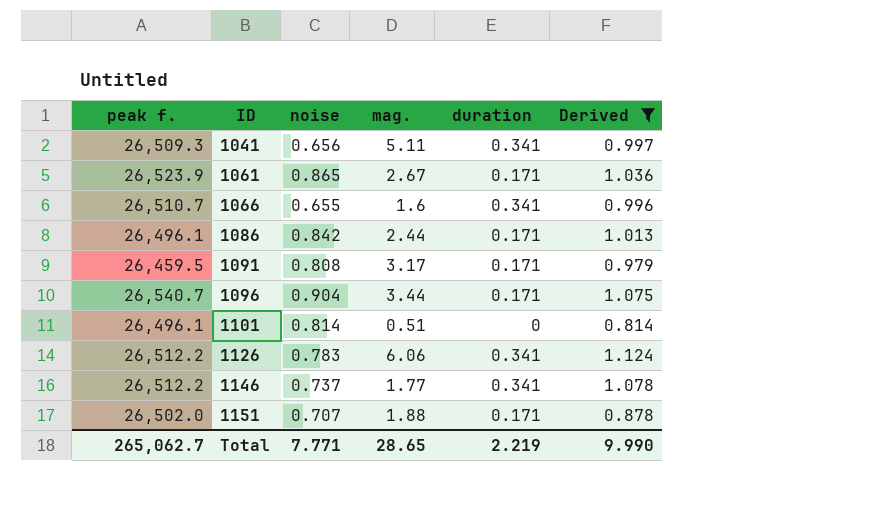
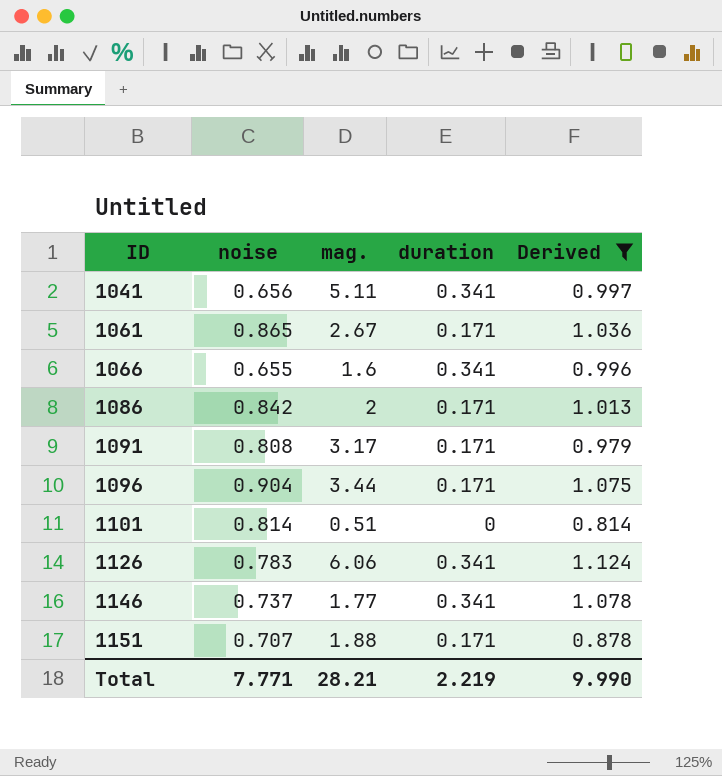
column peak f. | position: 1 -> none
1086 | mag.: 2.44 -> 2
Total | mag.: 28.65 -> 28.21

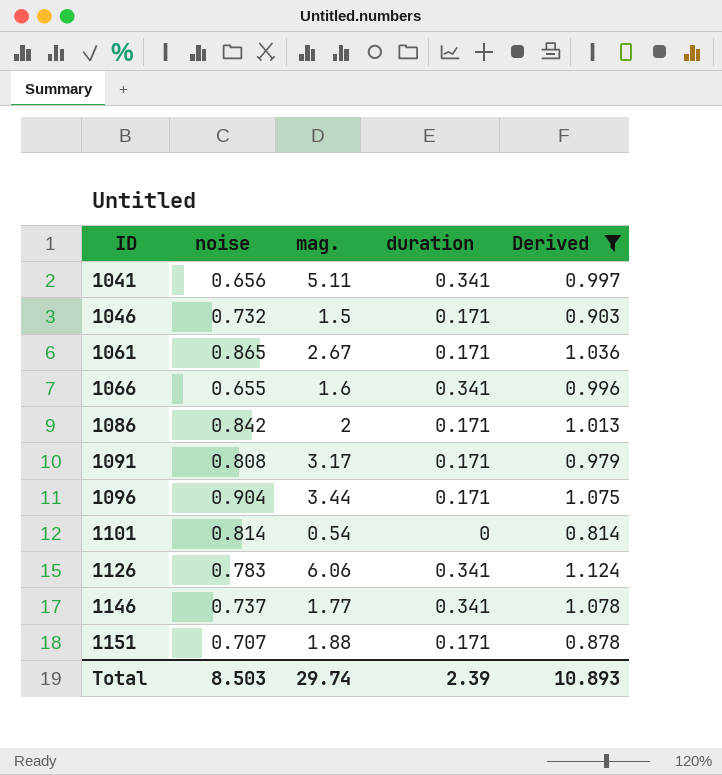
row 1046: none -> 0.732 | 1.5 | 0.171 | 0.903
1101 | mag.: 0.51 -> 0.54
Total | noise: 7.771 -> 8.503
Total | mag.: 28.21 -> 29.74
Total | duration: 2.219 -> 2.39
Total | Derived: 9.990 -> 10.893

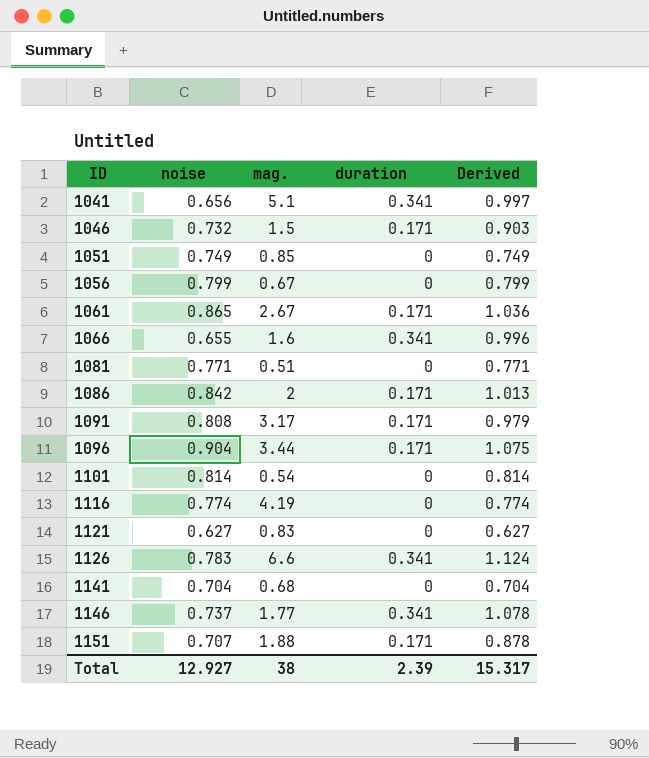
filter: Derived >= 0.814 -> none
1041 | mag.: 5.11 -> 5.1
1126 | mag.: 6.06 -> 6.6
Total | noise: 8.503 -> 12.927
Total | mag.: 29.74 -> 38
Total | Derived: 10.893 -> 15.317

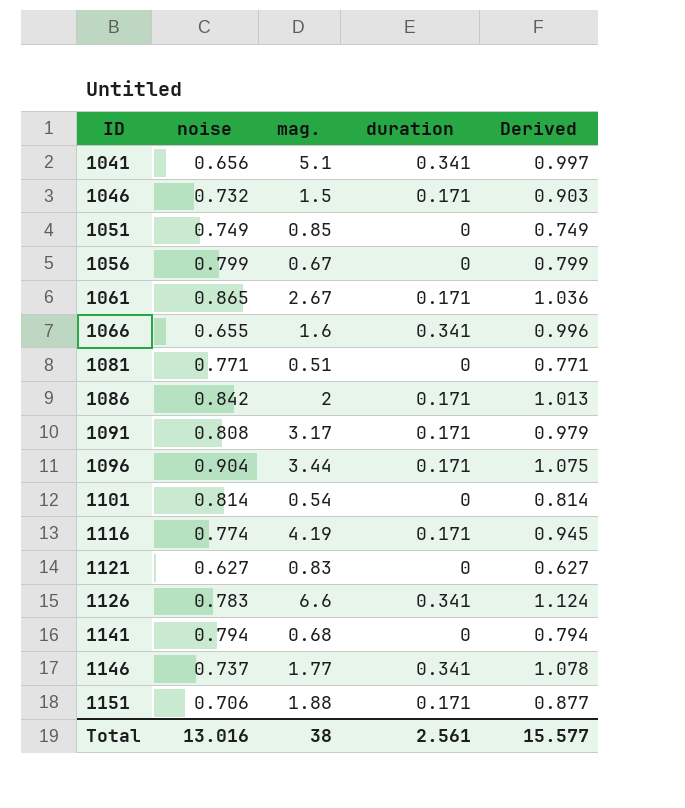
1116 | duration: 0 -> 0.171
1116 | Derived: 0.774 -> 0.945
1141 | noise: 0.704 -> 0.794
1141 | Derived: 0.704 -> 0.794
1151 | noise: 0.707 -> 0.706
1151 | Derived: 0.878 -> 0.877
Total | noise: 12.927 -> 13.016
Total | duration: 2.39 -> 2.561
Total | Derived: 15.317 -> 15.577

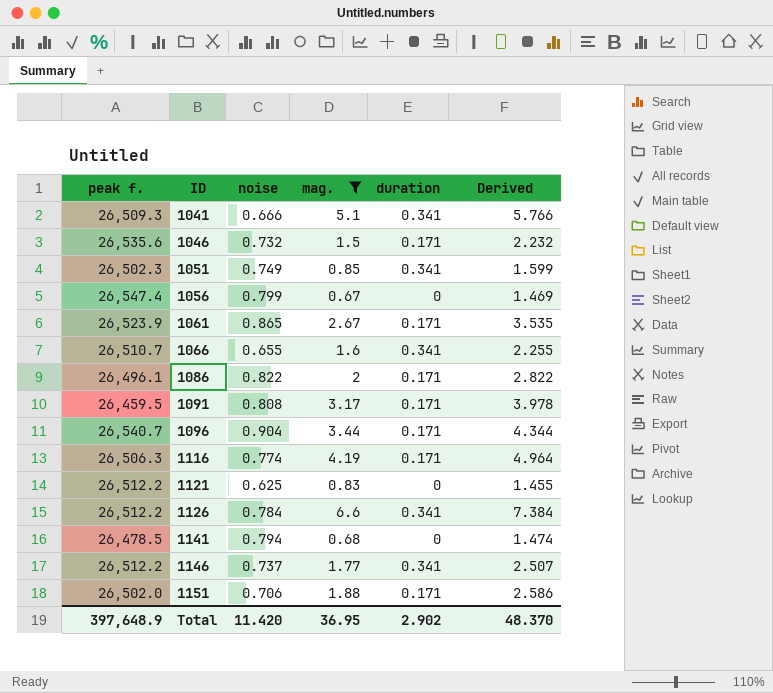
filter: none -> mag. >= 0.67
column peak f. | position: none -> 1
column Derived | formula: [noise] + [duration] -> [noise] + [mag.]
1041 | noise: 0.656 -> 0.666
1051 | duration: 0 -> 0.341
1086 | noise: 0.842 -> 0.822
1121 | noise: 0.627 -> 0.625
1126 | noise: 0.783 -> 0.784
Total | noise: 13.016 -> 11.420
Total | mag.: 38 -> 36.95
Total | duration: 2.561 -> 2.902
Total | Derived: 15.577 -> 48.370

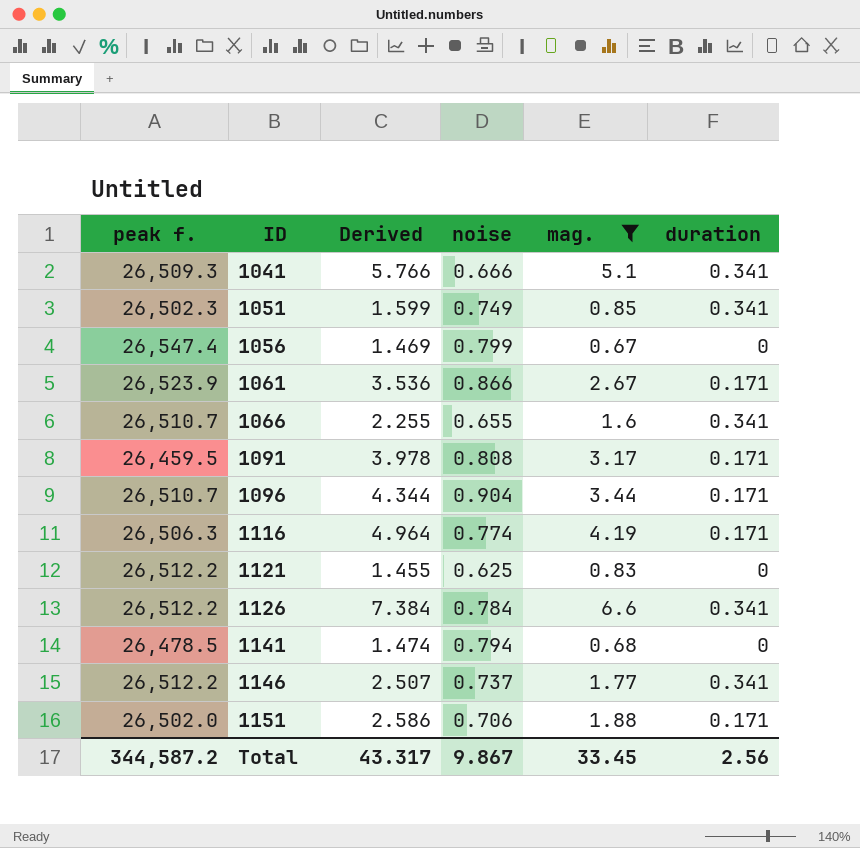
column Derived | position: 6 -> 3
row 1046: 26,535.6 | 0.732 | 1.5 | 0.171 | 2.232 -> none
row 1086: 26,496.1 | 0.822 | 2 | 0.171 | 2.822 -> none
1061 | Derived: 3.535 -> 3.536
1061 | noise: 0.865 -> 0.866
1096 | peak f.: 26,540.7 -> 26,510.7
Total | peak f.: 397,648.9 -> 344,587.2
Total | Derived: 48.370 -> 43.317
Total | noise: 11.420 -> 9.867
Total | mag.: 36.95 -> 33.45
Total | duration: 2.902 -> 2.56

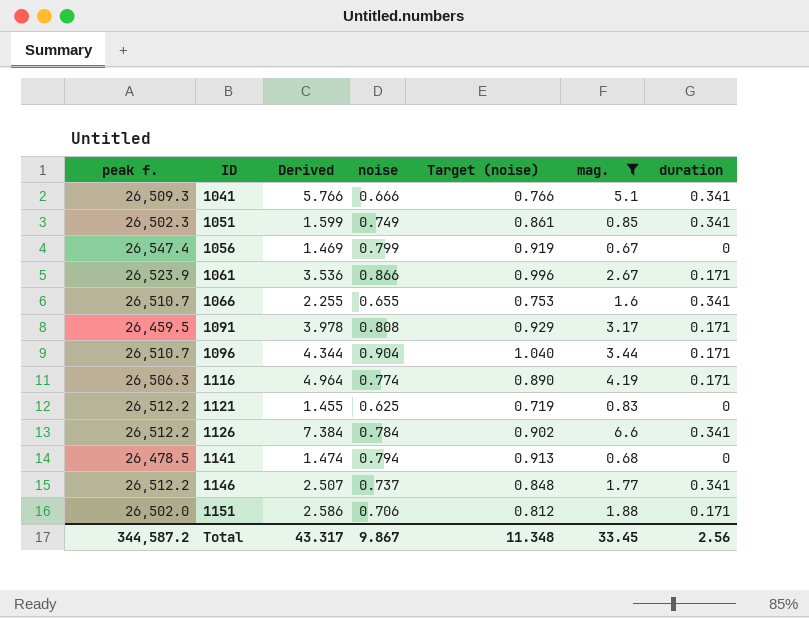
column Target (noise) | formula: none -> [noise] * 1.15

